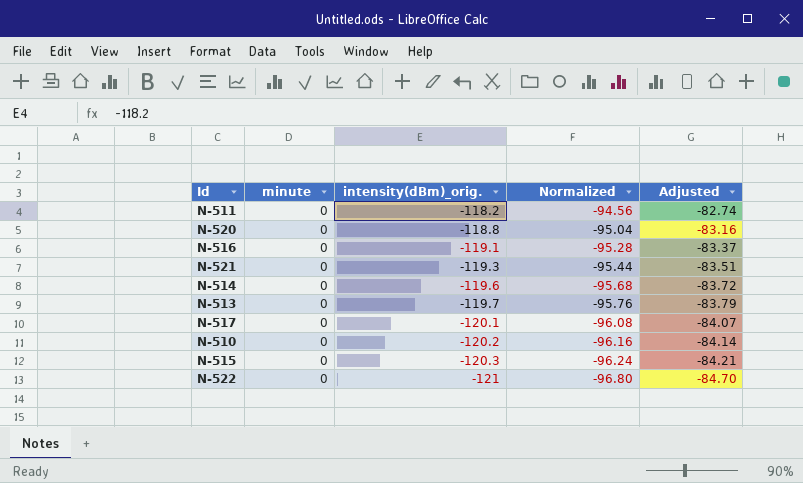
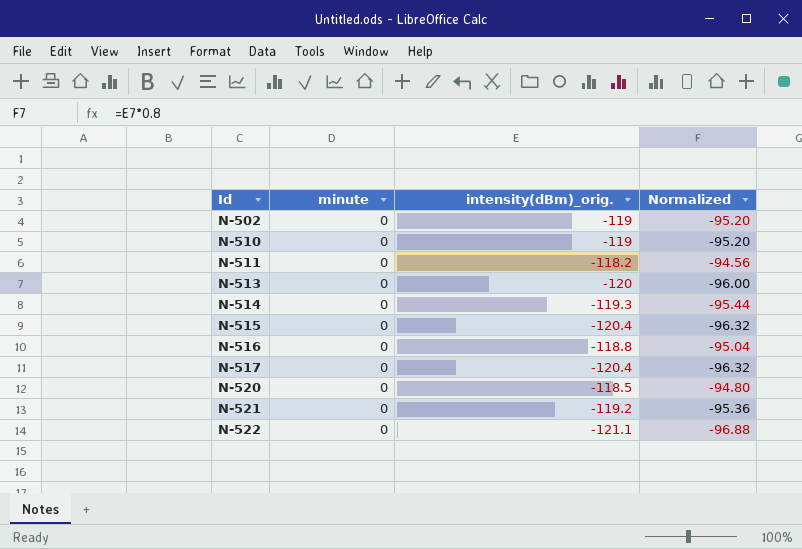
row order: intensity(dBm)_orig. descending -> Id ascending
column Adjusted | formula: [intensity(dBm)_orig.] * 0.7 -> none
row N-502: none -> 0 | -119 | -95.20
N-510 | intensity(dBm)_orig.: -120.2 -> -119
N-510 | Normalized: -96.16 -> -95.20
N-513 | intensity(dBm)_orig.: -119.7 -> -120
N-513 | Normalized: -95.76 -> -96.00
N-514 | intensity(dBm)_orig.: -119.6 -> -119.3
N-514 | Normalized: -95.68 -> -95.44
N-515 | intensity(dBm)_orig.: -120.3 -> -120.4
N-515 | Normalized: -96.24 -> -96.32
N-516 | intensity(dBm)_orig.: -119.1 -> -118.8
N-516 | Normalized: -95.28 -> -95.04
N-517 | intensity(dBm)_orig.: -120.1 -> -120.4
N-517 | Normalized: -96.08 -> -96.32
N-520 | intensity(dBm)_orig.: -118.8 -> -118.5
N-520 | Normalized: -95.04 -> -94.80
N-521 | intensity(dBm)_orig.: -119.3 -> -119.2
N-521 | Normalized: -95.44 -> -95.36
N-522 | intensity(dBm)_orig.: -121 -> -121.1
N-522 | Normalized: -96.80 -> -96.88

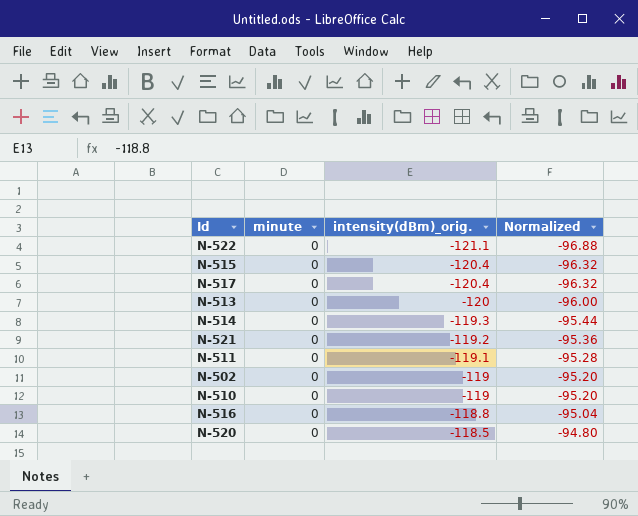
row order: Id ascending -> intensity(dBm)_orig. ascending
N-511 | intensity(dBm)_orig.: -118.2 -> -119.1
N-511 | Normalized: -94.56 -> -95.28

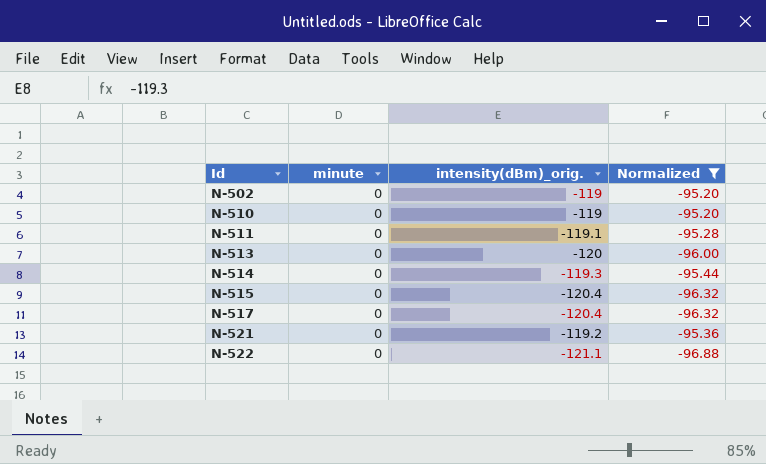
filter: none -> Normalized <= -95.20
row order: intensity(dBm)_orig. ascending -> Id ascending

